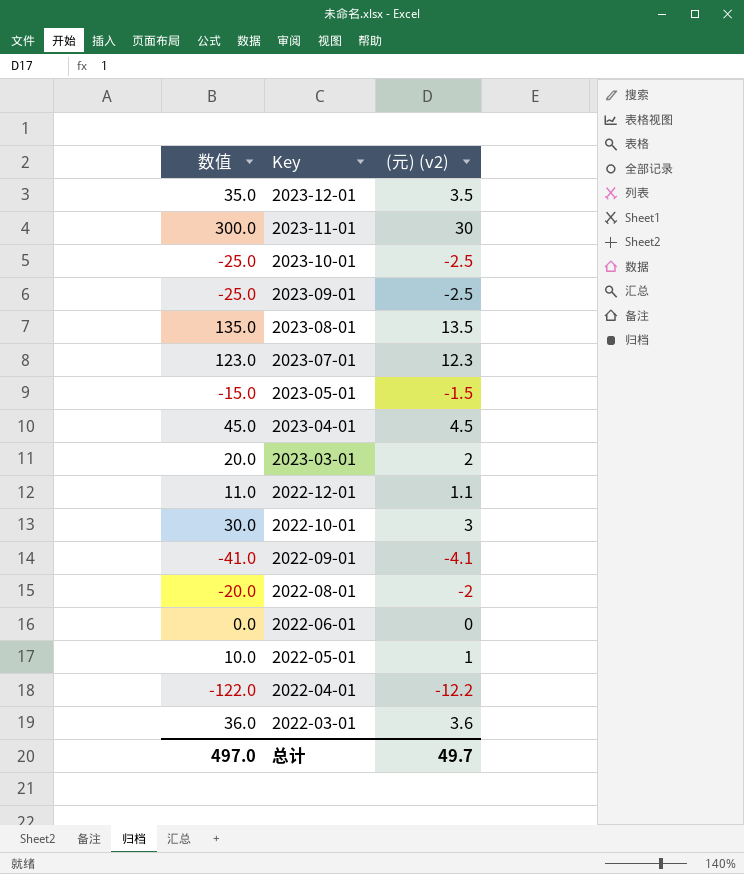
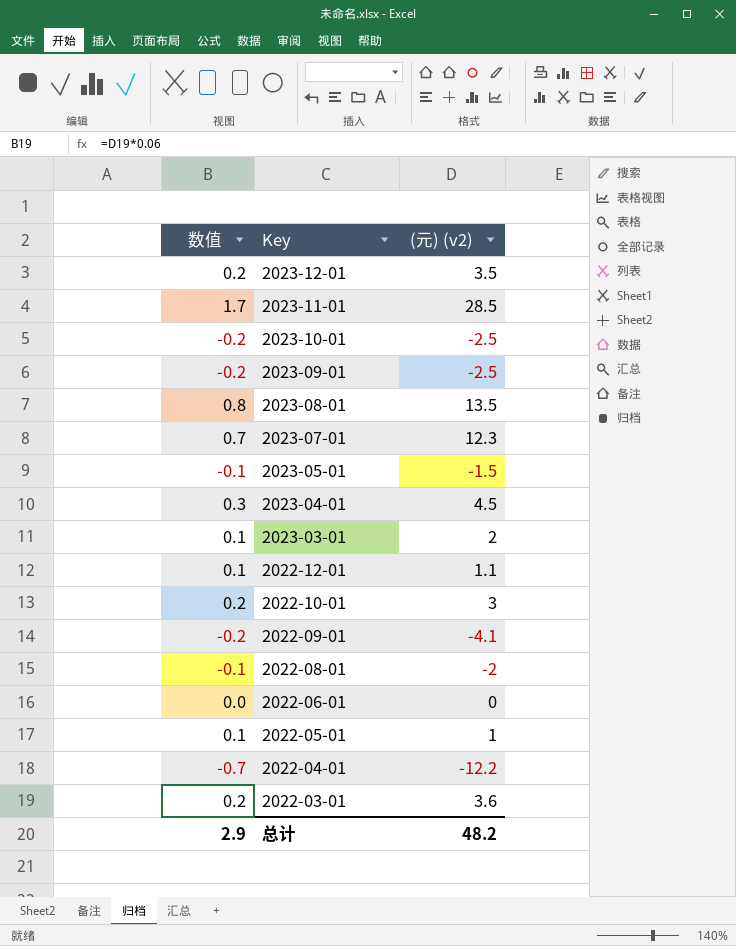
column 数值 | formula: [(元) (v2)] * 10 -> [(元) (v2)] * 0.06
2023-11-01 | (元) (v2): 30 -> 28.5
总计 | 数值: 497.0 -> 2.9
总计 | (元) (v2): 49.7 -> 48.2

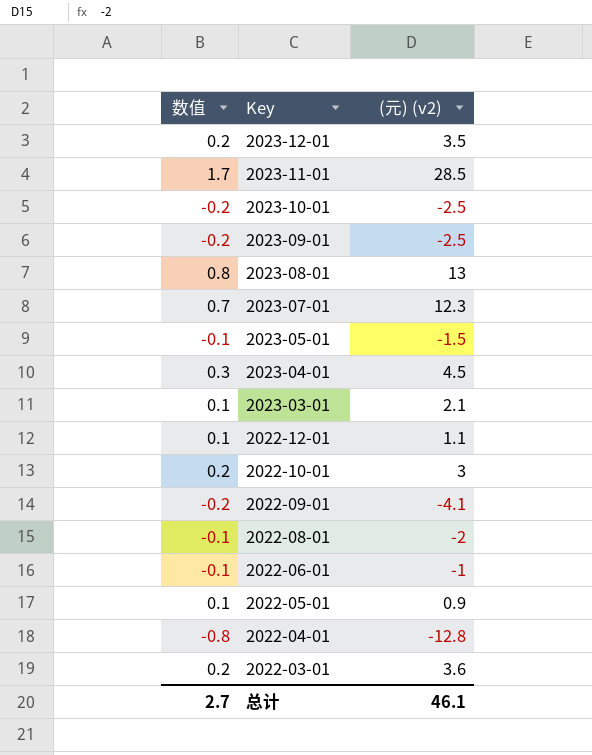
2023-08-01 | (元) (v2): 13.5 -> 13
2023-03-01 | (元) (v2): 2 -> 2.1
2022-06-01 | 数值: 0.0 -> -0.1
2022-06-01 | (元) (v2): 0 -> -1
2022-05-01 | (元) (v2): 1 -> 0.9
2022-04-01 | 数值: -0.7 -> -0.8
2022-04-01 | (元) (v2): -12.2 -> -12.8
总计 | 数值: 2.9 -> 2.7
总计 | (元) (v2): 48.2 -> 46.1

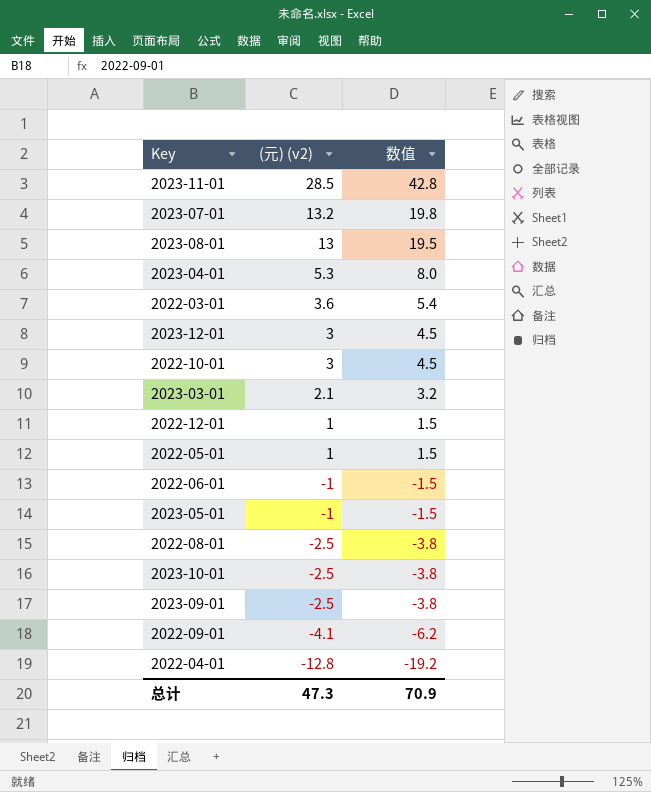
row order: Key descending -> (元) (v2) descending
column 数值 | formula: [(元) (v2)] * 0.06 -> [(元) (v2)] * 1.5
column 数值 | position: 1 -> 3
2023-07-01 | (元) (v2): 12.3 -> 13.2
2023-04-01 | (元) (v2): 4.5 -> 5.3
2023-12-01 | (元) (v2): 3.5 -> 3
2022-12-01 | (元) (v2): 1.1 -> 1
2022-05-01 | (元) (v2): 0.9 -> 1
2023-05-01 | (元) (v2): -1.5 -> -1
2022-08-01 | (元) (v2): -2 -> -2.5
总计 | (元) (v2): 46.1 -> 47.3
总计 | 数值: 2.7 -> 70.9

